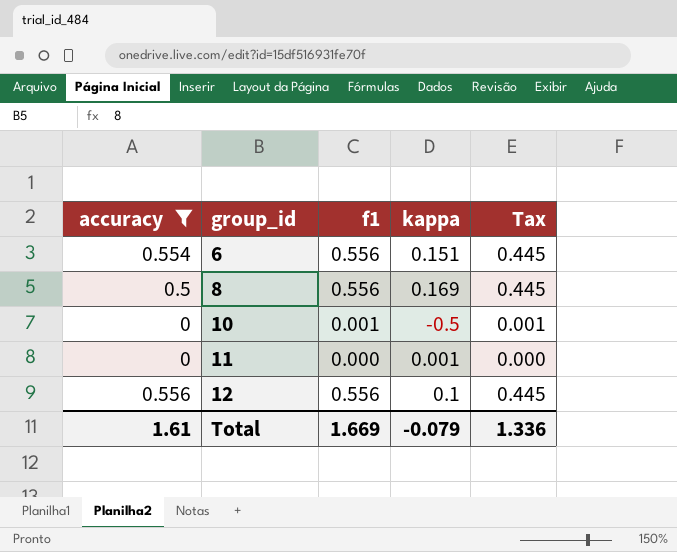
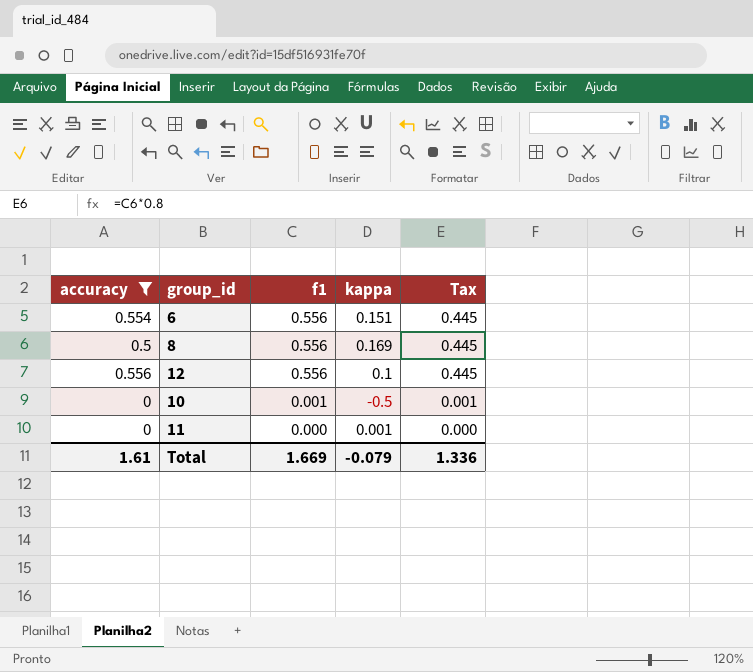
row order: group_id ascending -> f1 descending

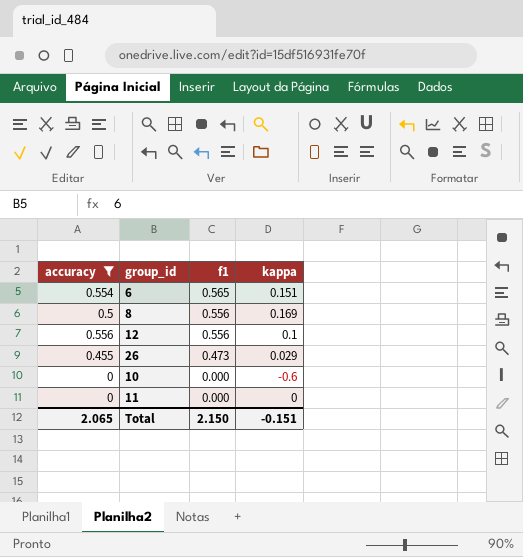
column Tax | formula: [f1] * 0.8 -> none
6 | f1: 0.556 -> 0.565
row 26: none -> 0.455 | 0.473 | 0.029
10 | f1: 0.001 -> 0.000
10 | kappa: -0.5 -> -0.6
11 | kappa: 0.001 -> 0
Total | accuracy: 1.61 -> 2.065
Total | f1: 1.669 -> 2.150
Total | kappa: -0.079 -> -0.151

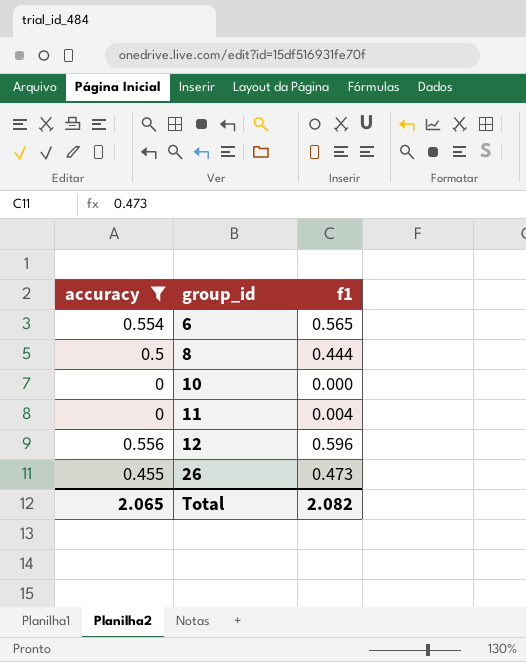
row order: f1 descending -> group_id ascending
column kappa | position: 4 -> none
8 | f1: 0.556 -> 0.444
11 | f1: 0.000 -> 0.004
12 | f1: 0.556 -> 0.596
Total | f1: 2.150 -> 2.082

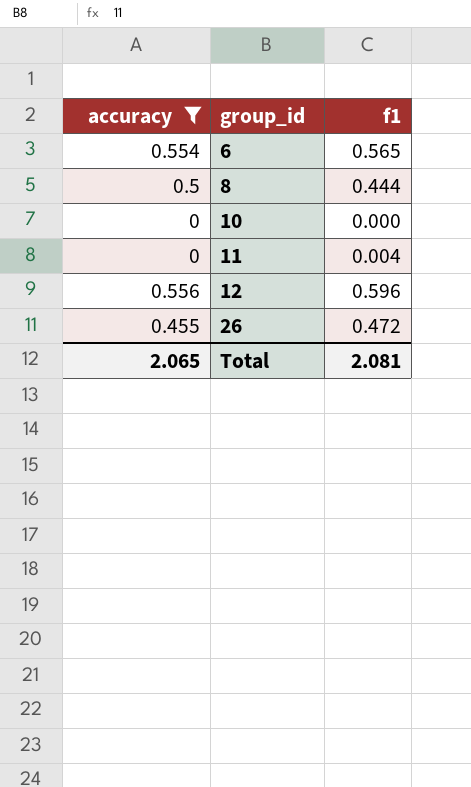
26 | f1: 0.473 -> 0.472
Total | f1: 2.082 -> 2.081

